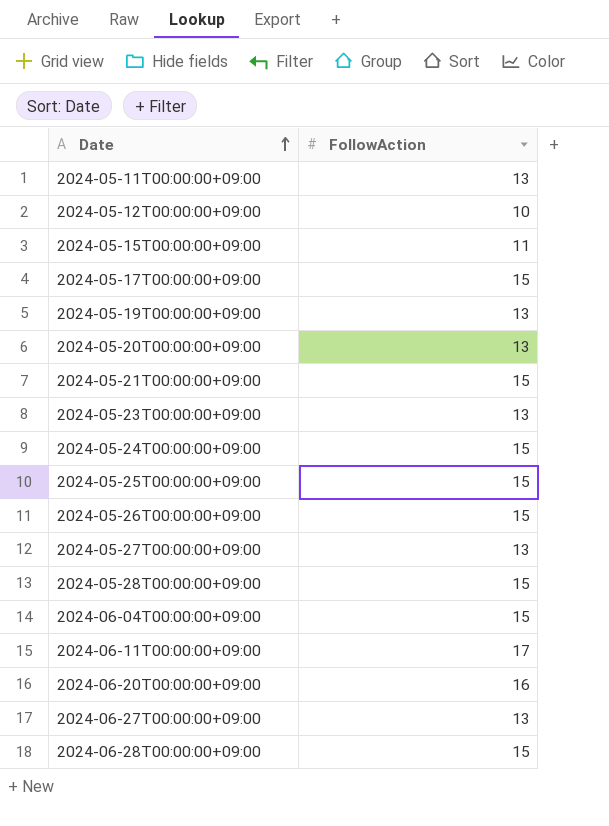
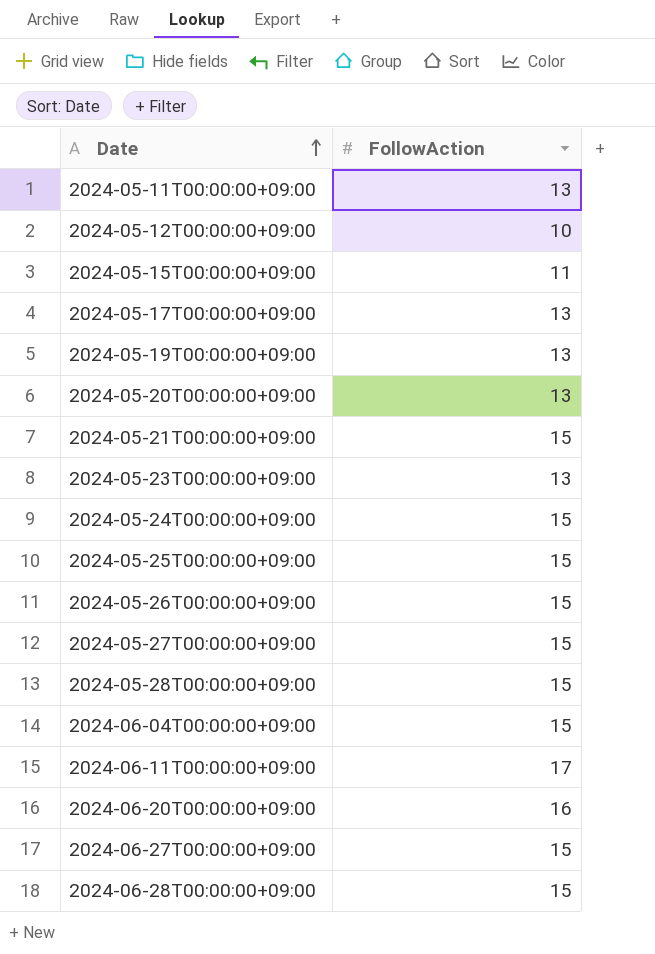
2024-05-17T00:00:00+09:00 | FollowAction: 15 -> 13
2024-05-27T00:00:00+09:00 | FollowAction: 13 -> 15
2024-06-27T00:00:00+09:00 | FollowAction: 13 -> 15

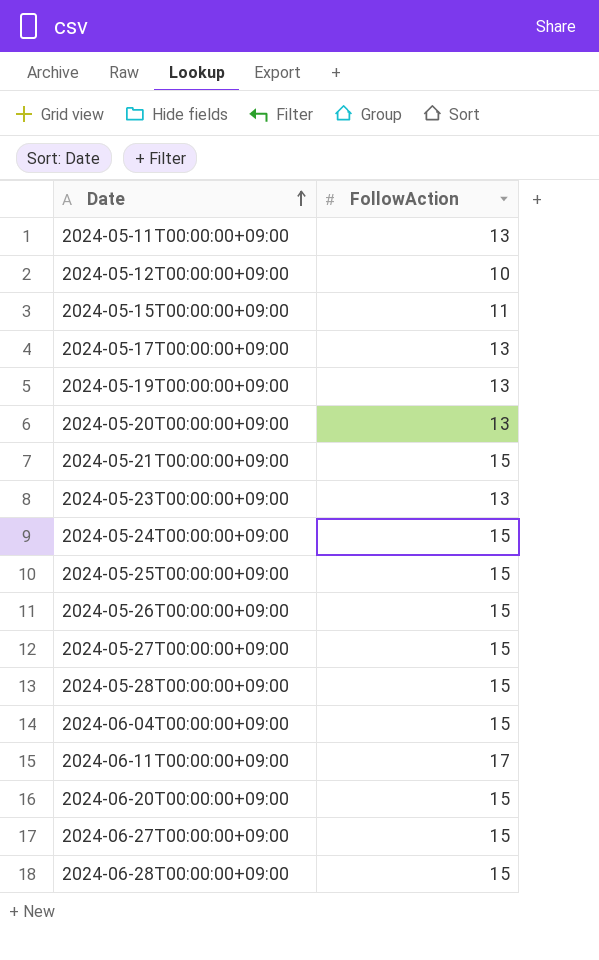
2024-06-20T00:00:00+09:00 | FollowAction: 16 -> 15

